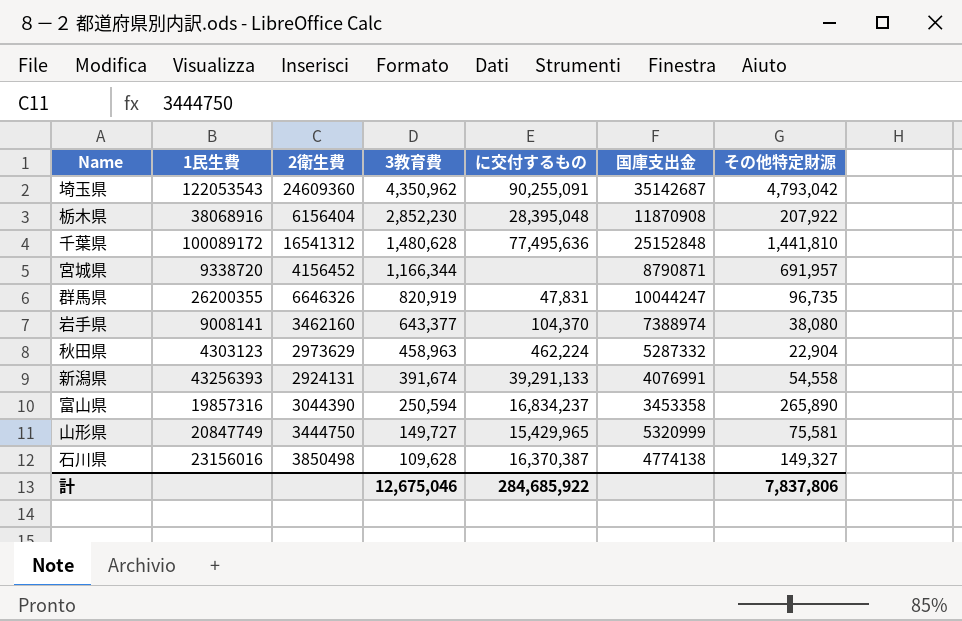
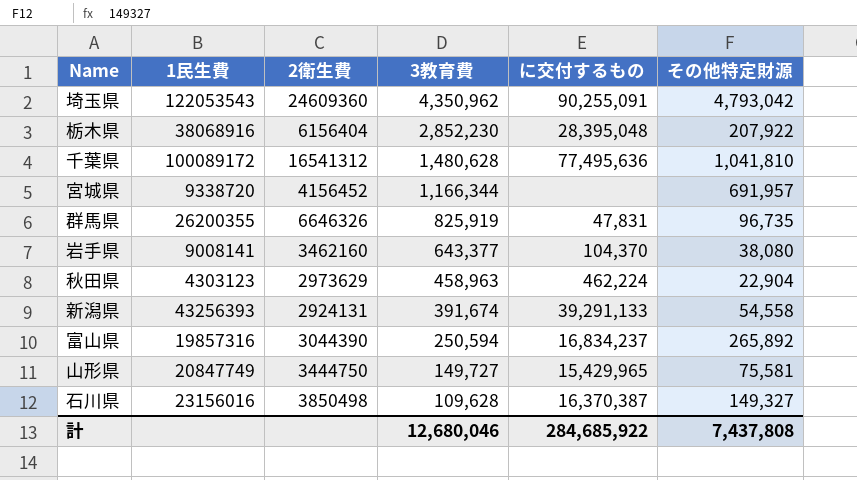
column 国庫支出金 | position: 6 -> none
千葉県 | その他特定財源: 1,441,810 -> 1,041,810
群馬県 | 3教育費: 820,919 -> 825,919
富山県 | その他特定財源: 265,890 -> 265,892
計 | 3教育費: 12,675,046 -> 12,680,046
計 | その他特定財源: 7,837,806 -> 7,437,808

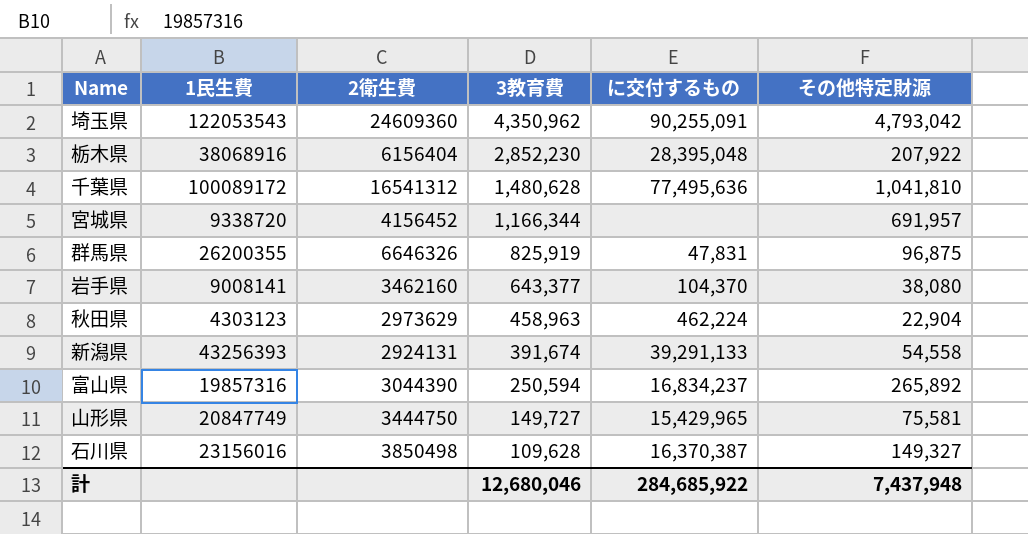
群馬県 | その他特定財源: 96,735 -> 96,875
計 | その他特定財源: 7,437,808 -> 7,437,948

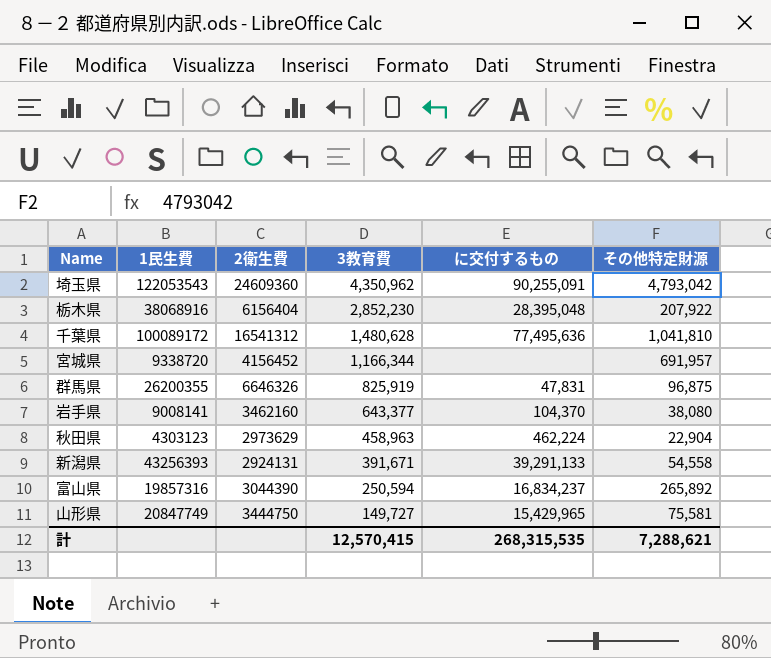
row 石川県: 23156016 | 3850498 | 109,628 | 16,370,387 | 149,327 -> none
新潟県 | 3教育費: 391,674 -> 391,671
計 | 3教育費: 12,680,046 -> 12,570,415
計 | に交付するもの: 284,685,922 -> 268,315,535
計 | その他特定財源: 7,437,948 -> 7,288,621

